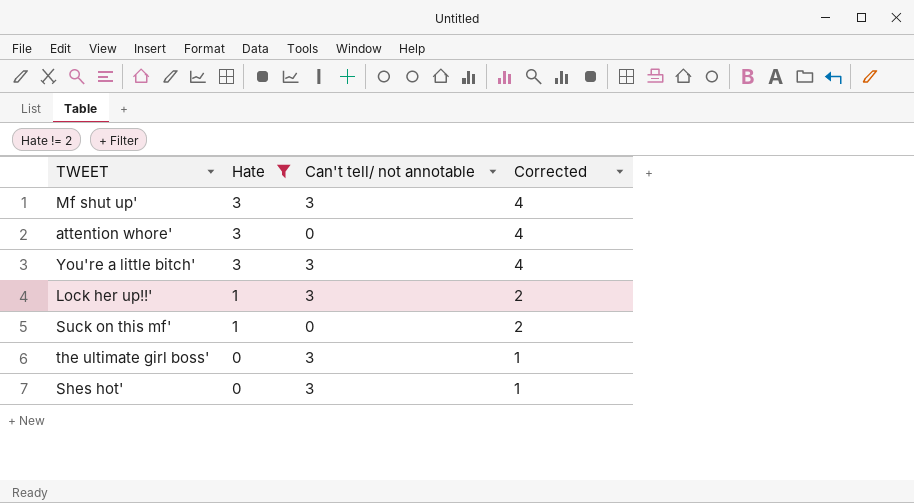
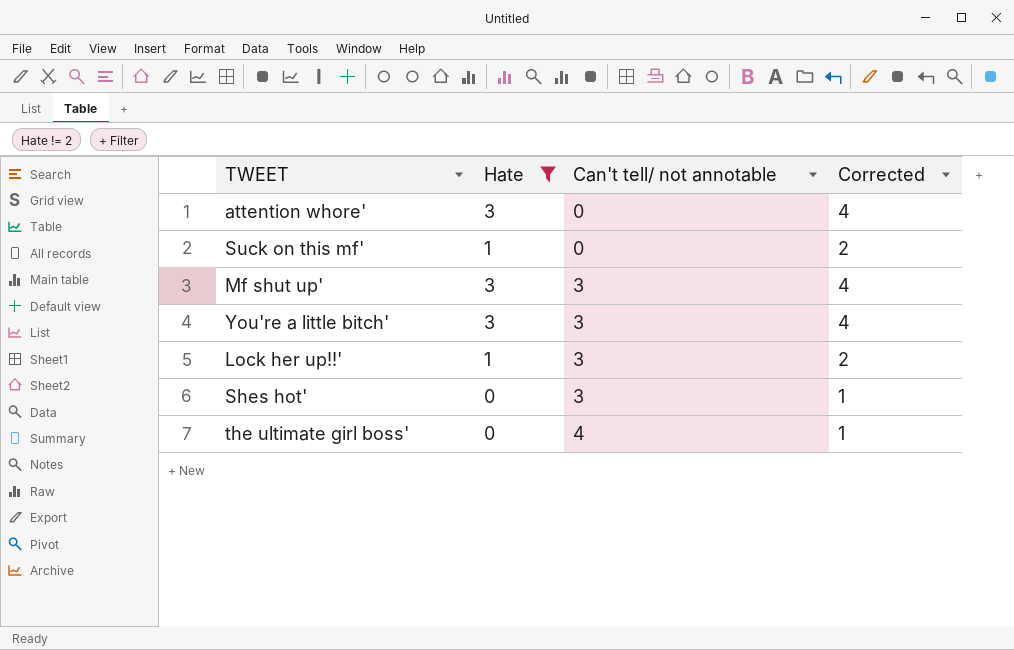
row order: Hate descending -> Can't tell/ not annotable ascending
the ultimate girl boss' | Can't tell/ not annotable: 3 -> 4

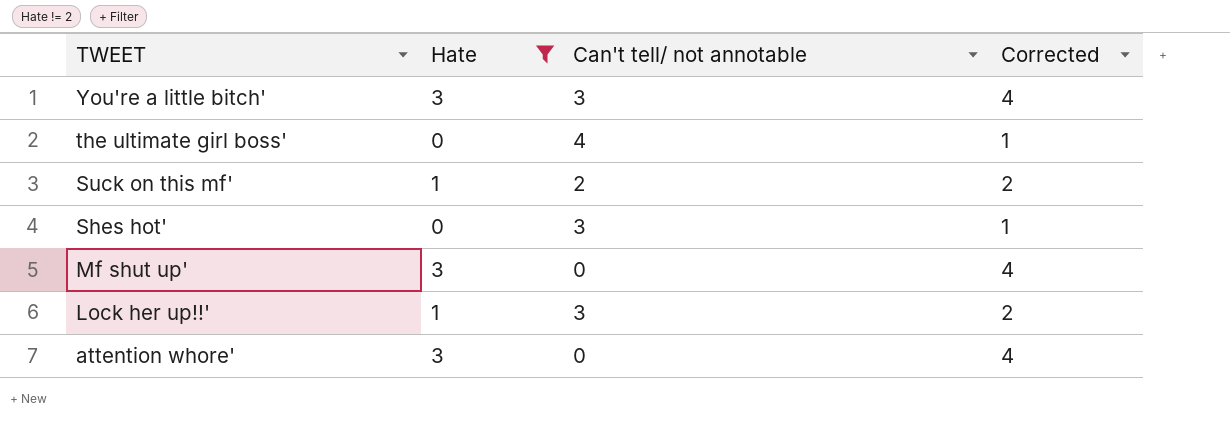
row order: Can't tell/ not annotable ascending -> TWEET descending
Suck on this mf' | Can't tell/ not annotable: 0 -> 2
Mf shut up' | Can't tell/ not annotable: 3 -> 0

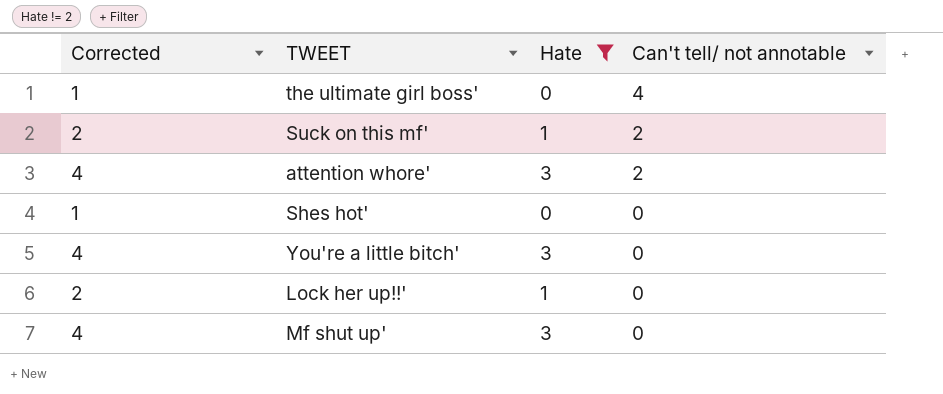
row order: TWEET descending -> Can't tell/ not annotable descending
column Corrected | position: 4 -> 1
attention whore' | Can't tell/ not annotable: 0 -> 2
Shes hot' | Can't tell/ not annotable: 3 -> 0
You're a little bitch' | Can't tell/ not annotable: 3 -> 0
Lock her up!!' | Can't tell/ not annotable: 3 -> 0

